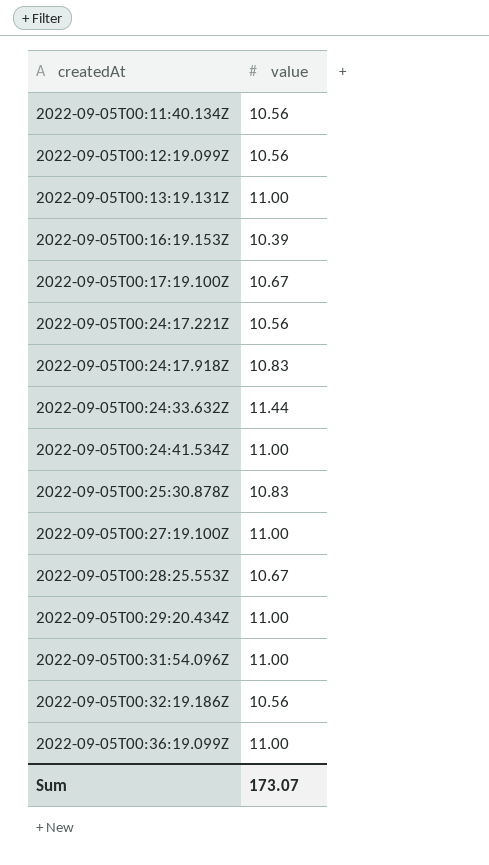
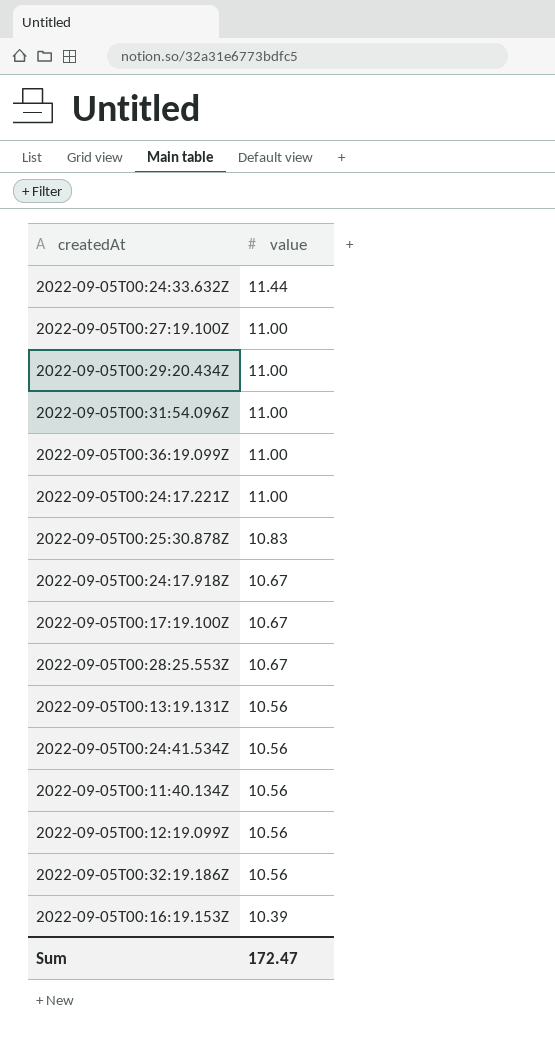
row order: createdAt ascending -> value descending
2022-09-05T00:24:17.221Z | value: 10.56 -> 11.00
2022-09-05T00:24:17.918Z | value: 10.83 -> 10.67
2022-09-05T00:13:19.131Z | value: 11.00 -> 10.56
2022-09-05T00:24:41.534Z | value: 11.00 -> 10.56
Sum | value: 173.07 -> 172.47

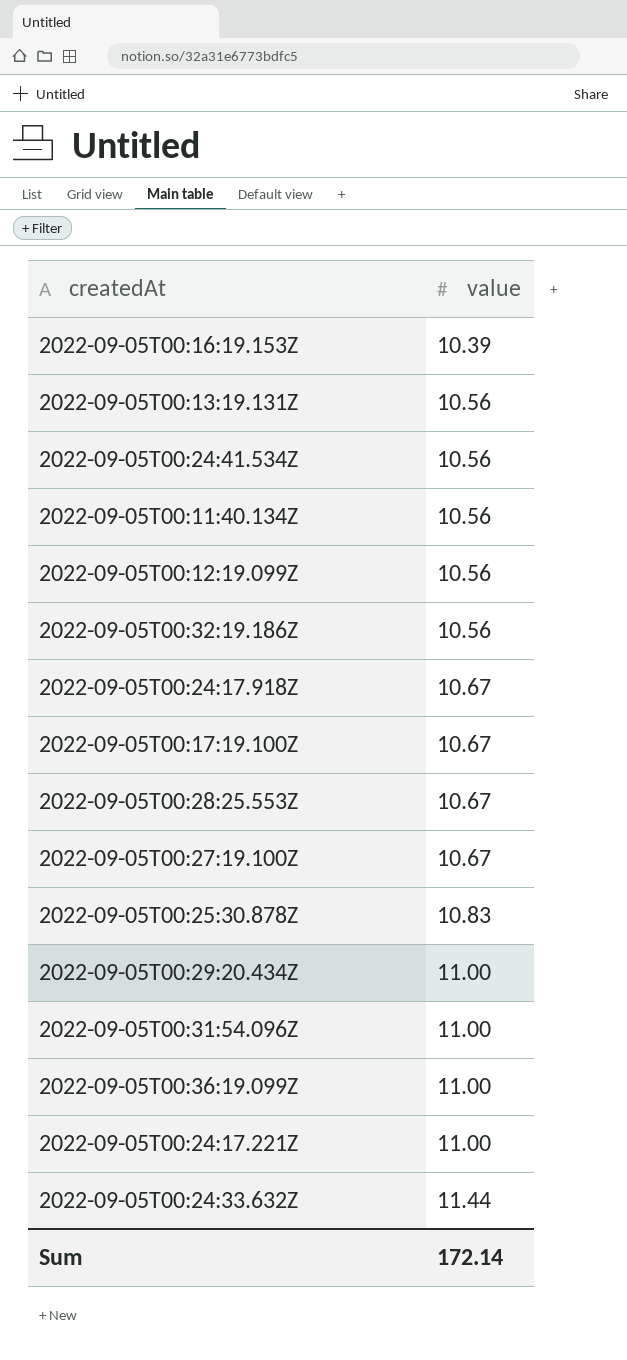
row order: value descending -> value ascending
2022-09-05T00:27:19.100Z | value: 11.00 -> 10.67
Sum | value: 172.47 -> 172.14

